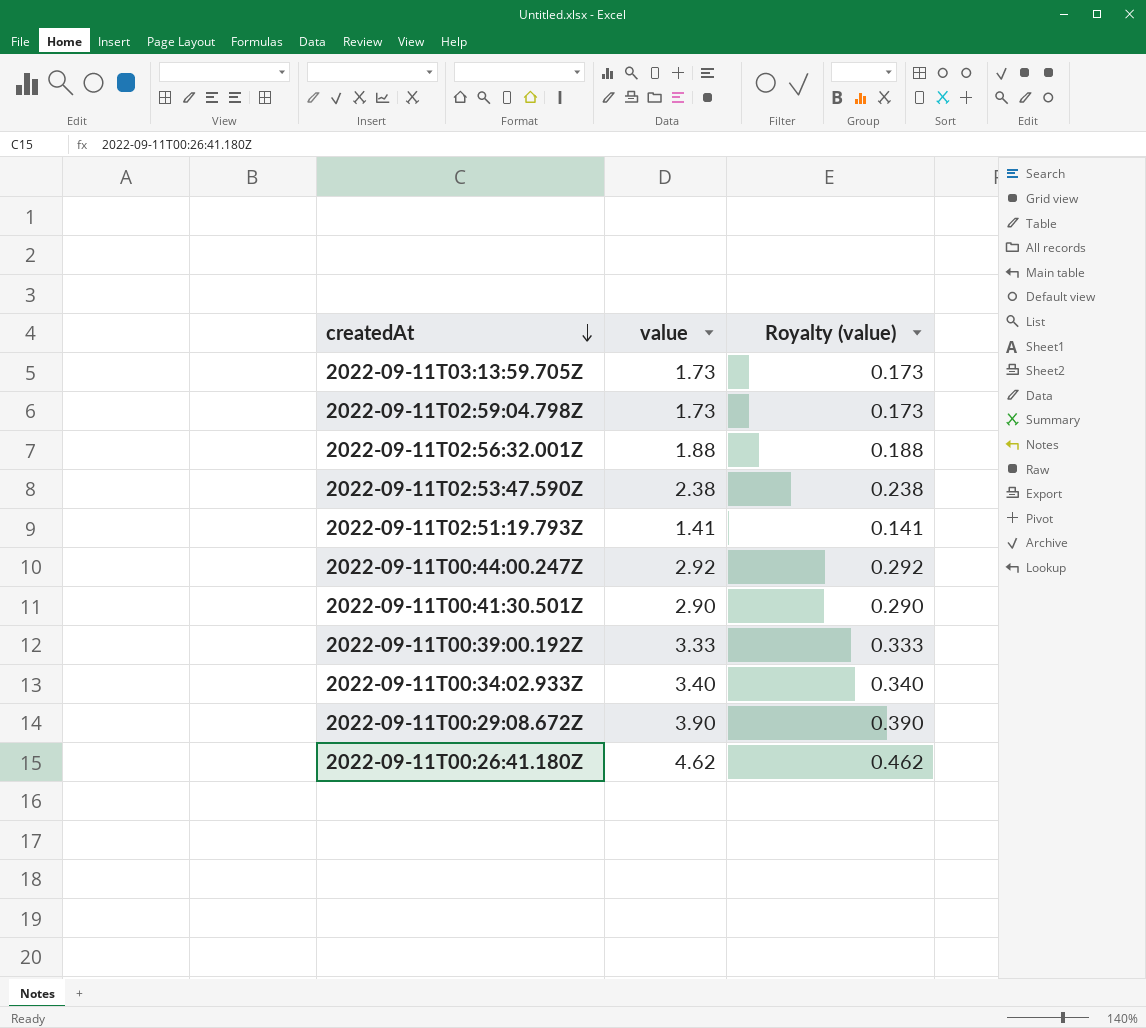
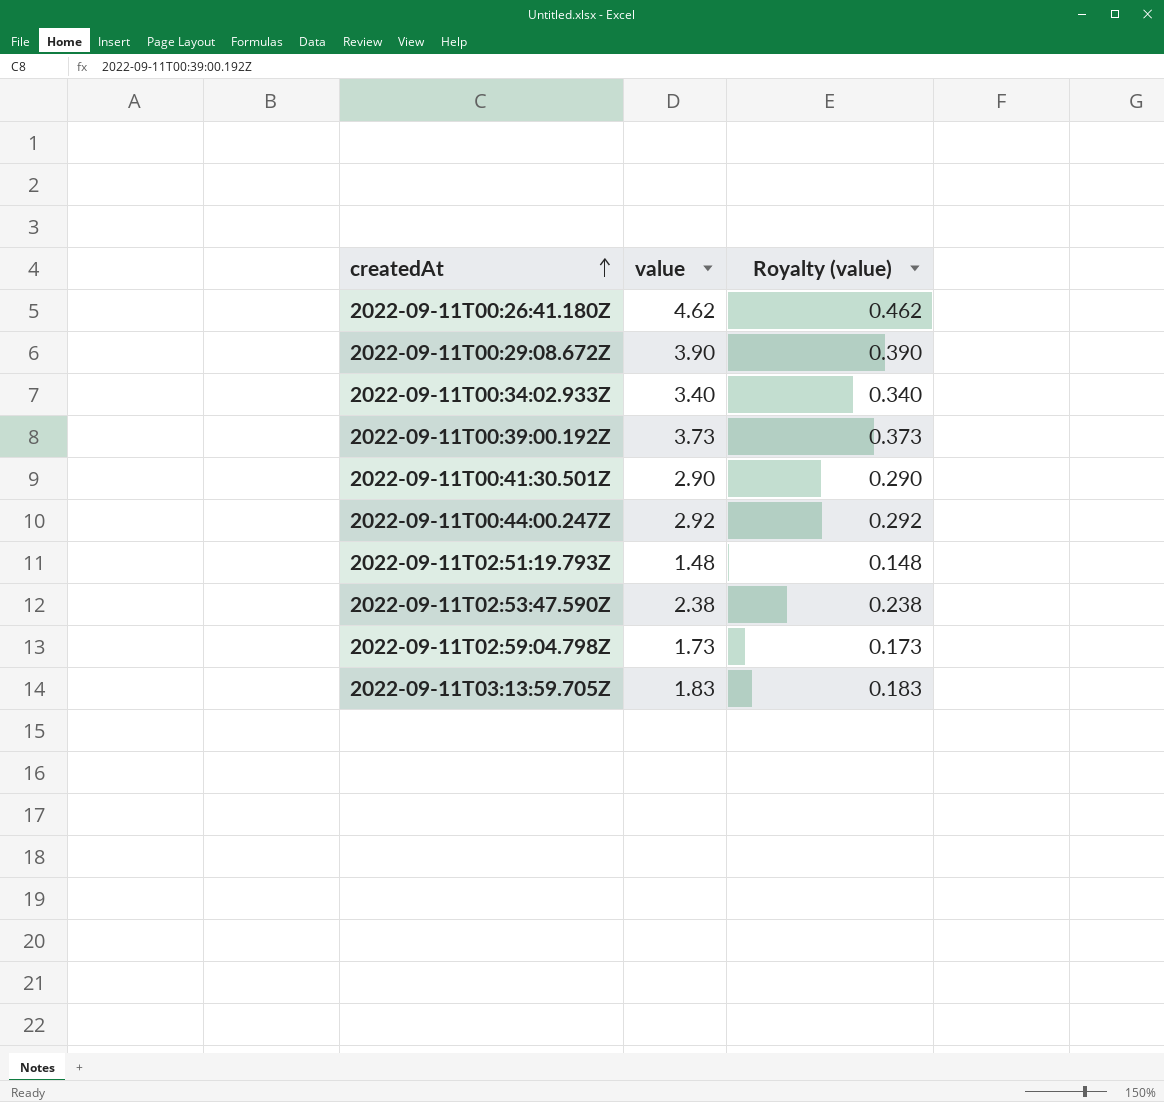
row order: createdAt descending -> createdAt ascending
row 2022-09-11T02:56:32.001Z: 1.88 | 0.188 -> none
2022-09-11T00:39:00.192Z | value: 3.33 -> 3.73
2022-09-11T00:39:00.192Z | Royalty (value): 0.333 -> 0.373
2022-09-11T02:51:19.793Z | value: 1.41 -> 1.48
2022-09-11T02:51:19.793Z | Royalty (value): 0.141 -> 0.148
2022-09-11T03:13:59.705Z | value: 1.73 -> 1.83
2022-09-11T03:13:59.705Z | Royalty (value): 0.173 -> 0.183

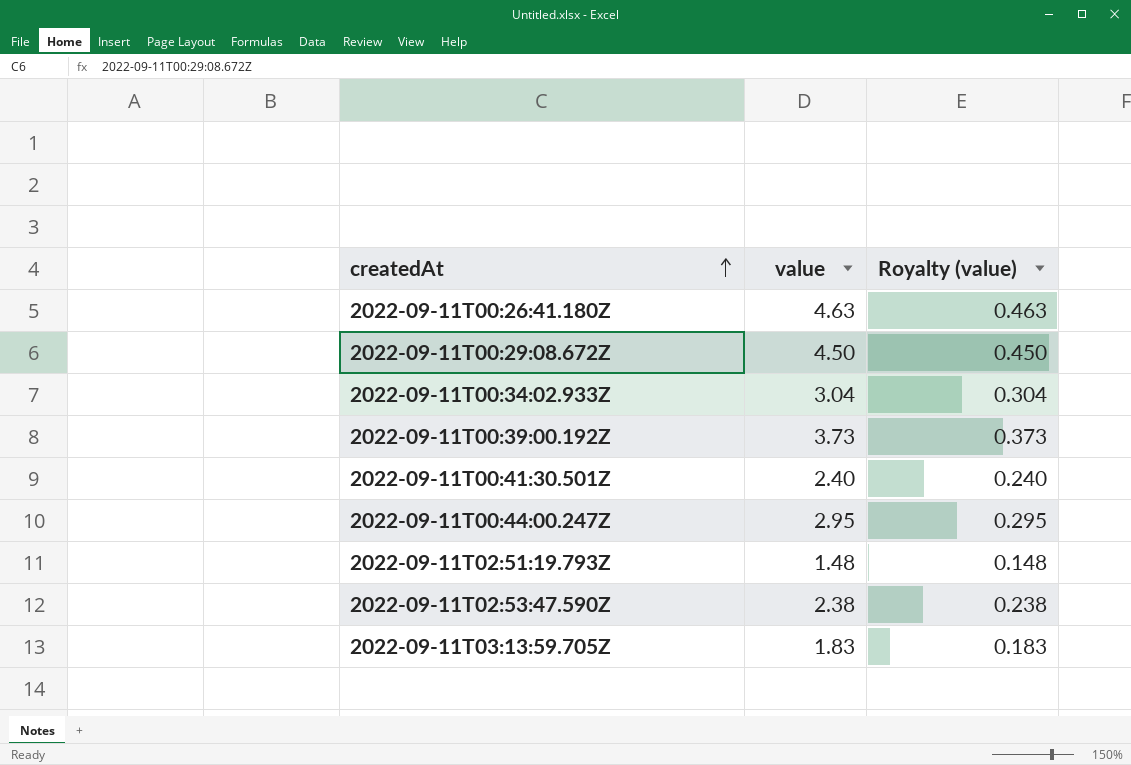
row 2022-09-11T02:59:04.798Z: 1.73 | 0.173 -> none
2022-09-11T00:26:41.180Z | value: 4.62 -> 4.63
2022-09-11T00:26:41.180Z | Royalty (value): 0.462 -> 0.463
2022-09-11T00:29:08.672Z | value: 3.90 -> 4.50
2022-09-11T00:29:08.672Z | Royalty (value): 0.390 -> 0.450
2022-09-11T00:34:02.933Z | value: 3.40 -> 3.04
2022-09-11T00:34:02.933Z | Royalty (value): 0.340 -> 0.304
2022-09-11T00:41:30.501Z | value: 2.90 -> 2.40
2022-09-11T00:41:30.501Z | Royalty (value): 0.290 -> 0.240
2022-09-11T00:44:00.247Z | value: 2.92 -> 2.95
2022-09-11T00:44:00.247Z | Royalty (value): 0.292 -> 0.295

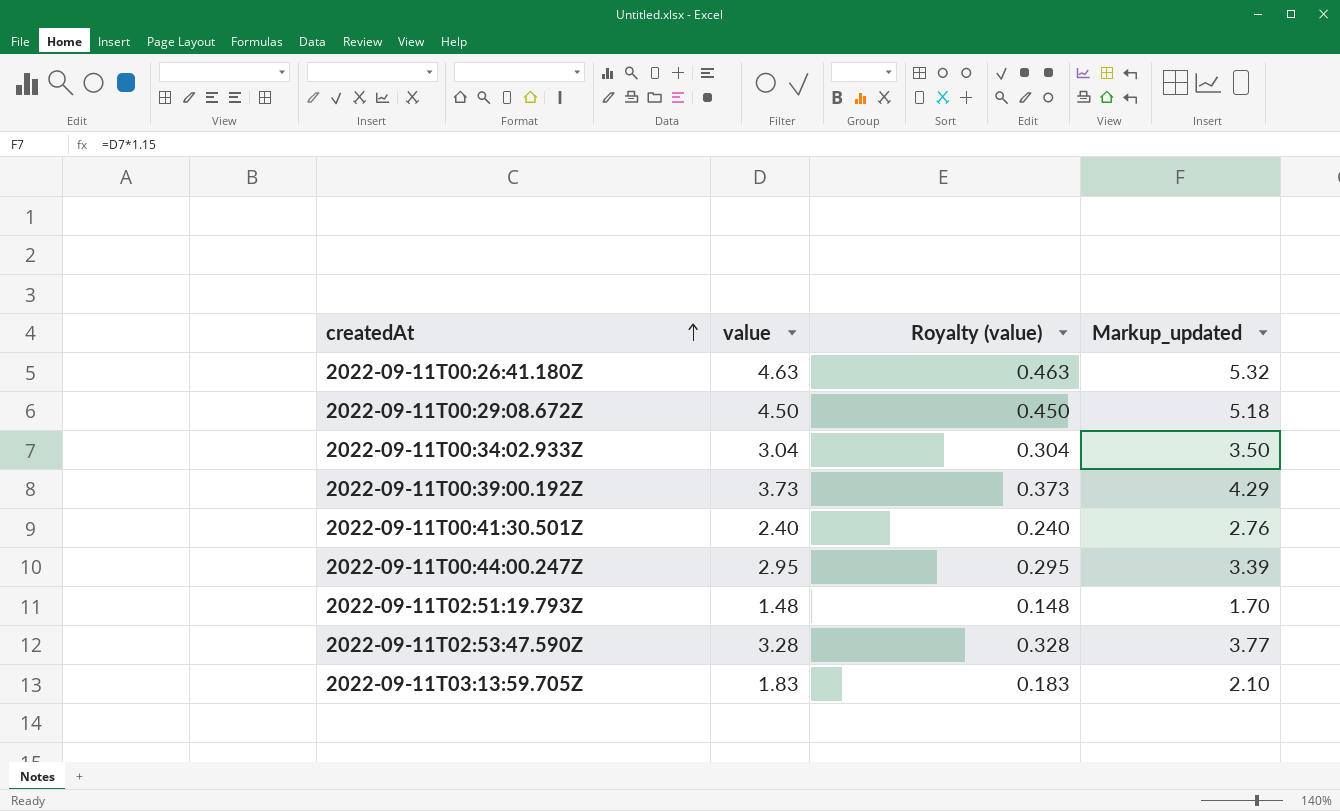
column Markup_updated | formula: none -> [value] * 1.15
2022-09-11T02:53:47.590Z | value: 2.38 -> 3.28
2022-09-11T02:53:47.590Z | Royalty (value): 0.238 -> 0.328

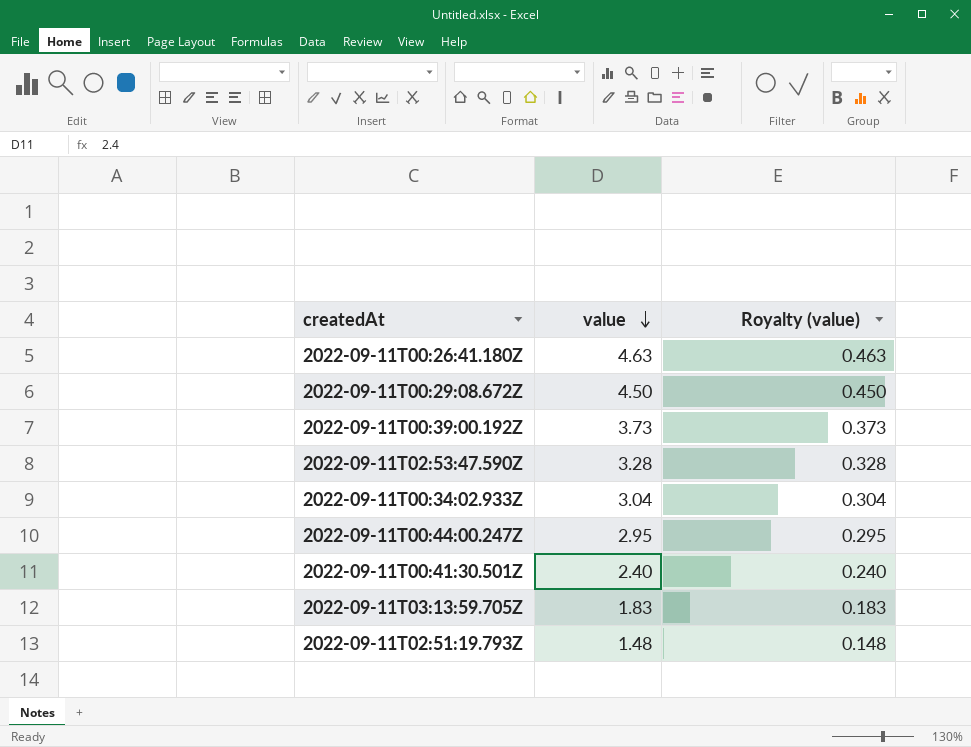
row order: createdAt ascending -> value descending
column Markup_updated | formula: [value] * 1.15 -> none

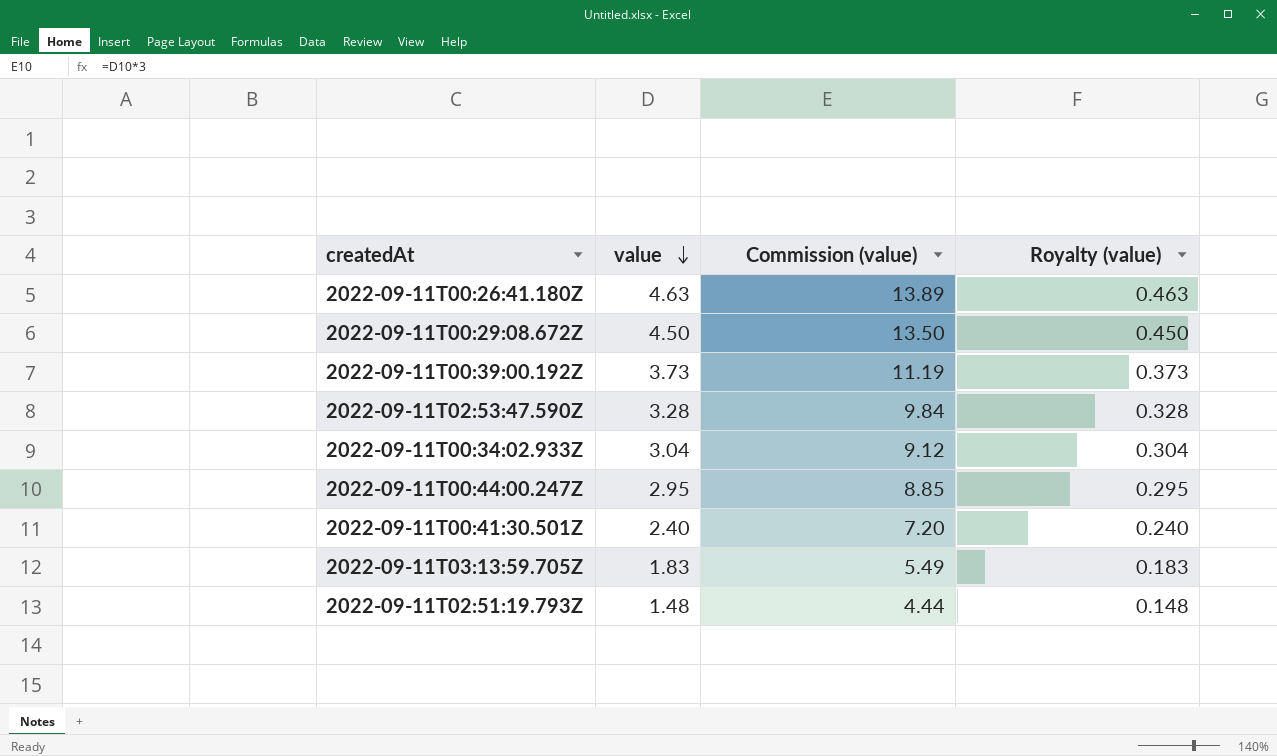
column Commission (value) | formula: none -> [value] * 3

